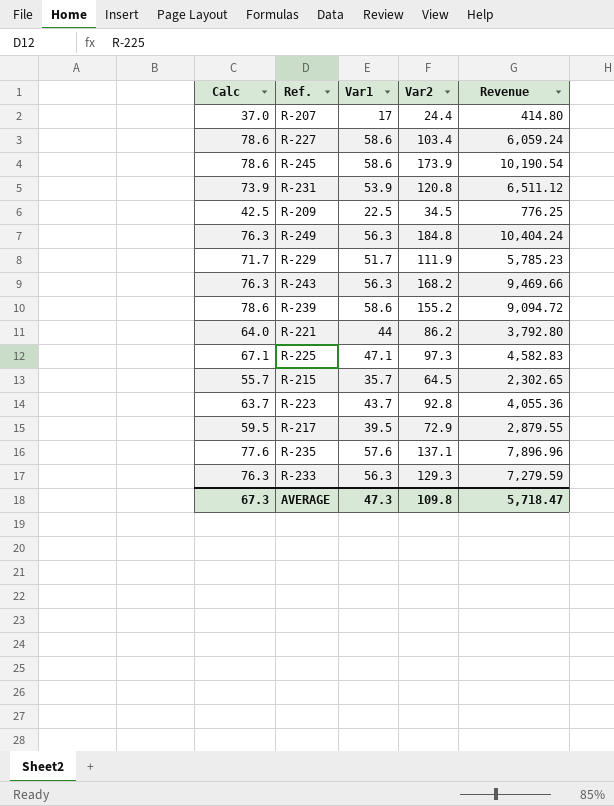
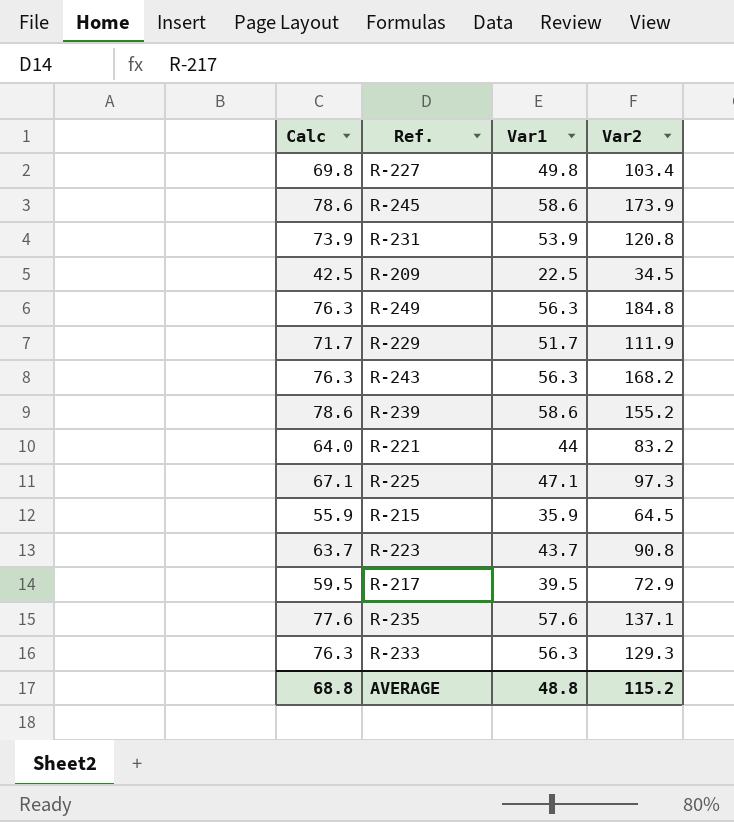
column Revenue | formula: [Var1] * [Var2] -> none
row R-207: 37.0 | 17 | 24.4 | 414.80 -> none
R-227 | Calc: 78.6 -> 69.8
R-227 | Var1: 58.6 -> 49.8
R-221 | Var2: 86.2 -> 83.2
R-215 | Calc: 55.7 -> 55.9
R-215 | Var1: 35.7 -> 35.9
R-223 | Var2: 92.8 -> 90.8
AVERAGE | Calc: 67.3 -> 68.8
AVERAGE | Var1: 47.3 -> 48.8
AVERAGE | Var2: 109.8 -> 115.2

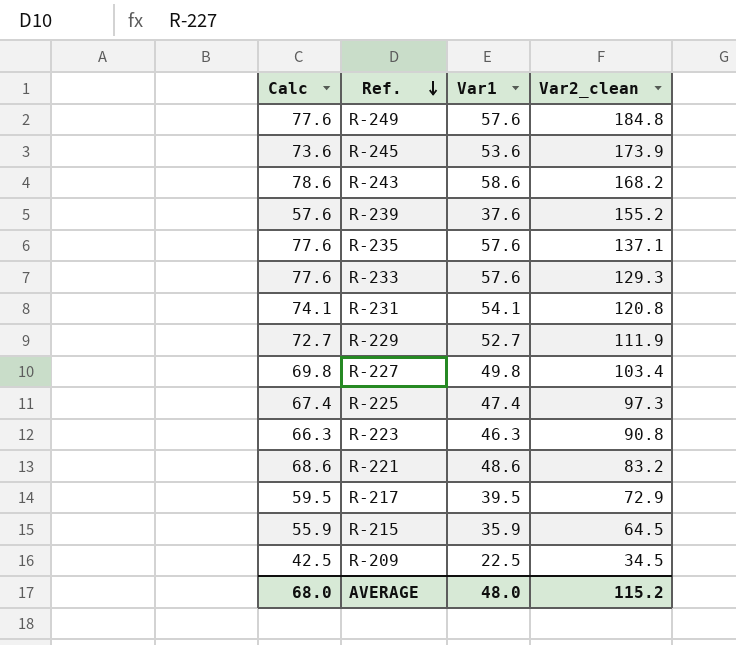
row order: none -> Ref. descending
column name: Var2 -> Var2_clean
R-249 | Calc: 76.3 -> 77.6
R-249 | Var1: 56.3 -> 57.6
R-245 | Calc: 78.6 -> 73.6
R-245 | Var1: 58.6 -> 53.6
R-243 | Calc: 76.3 -> 78.6
R-243 | Var1: 56.3 -> 58.6
R-239 | Calc: 78.6 -> 57.6
R-239 | Var1: 58.6 -> 37.6
R-233 | Calc: 76.3 -> 77.6
R-233 | Var1: 56.3 -> 57.6
R-231 | Calc: 73.9 -> 74.1
R-231 | Var1: 53.9 -> 54.1
R-229 | Calc: 71.7 -> 72.7
R-229 | Var1: 51.7 -> 52.7
R-225 | Calc: 67.1 -> 67.4
R-225 | Var1: 47.1 -> 47.4
R-223 | Calc: 63.7 -> 66.3
R-223 | Var1: 43.7 -> 46.3
R-221 | Calc: 64.0 -> 68.6
R-221 | Var1: 44 -> 48.6
AVERAGE | Calc: 68.8 -> 68.0
AVERAGE | Var1: 48.8 -> 48.0

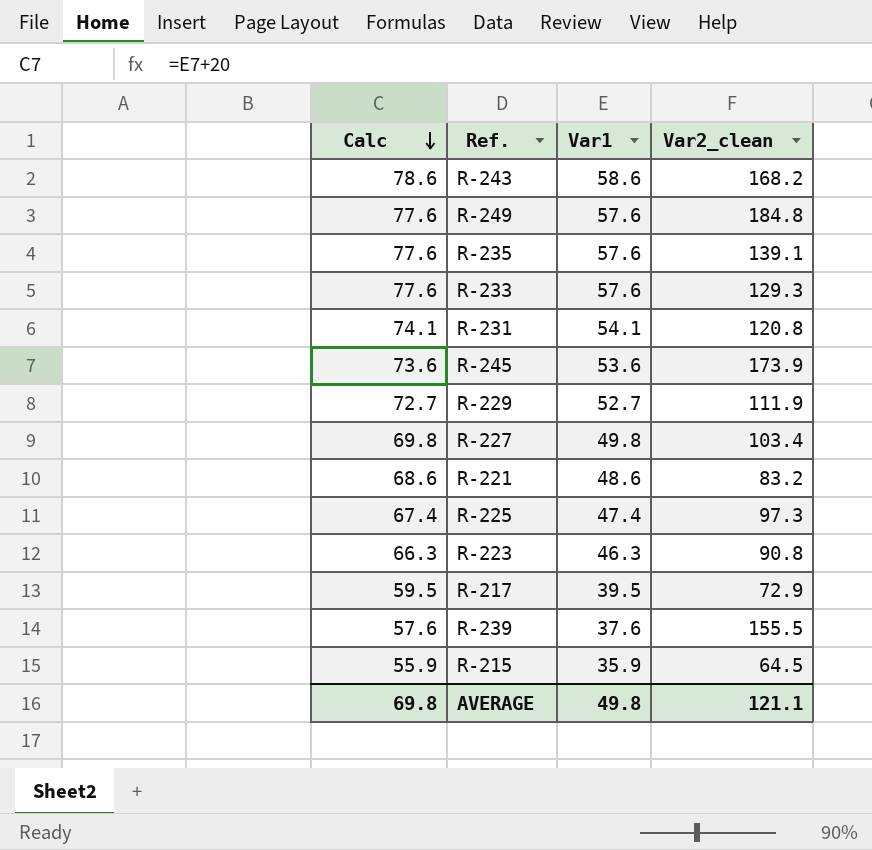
row order: Ref. descending -> Calc descending
row R-209: 42.5 | 22.5 | 34.5 -> none
R-235 | Var2_clean: 137.1 -> 139.1
R-239 | Var2_clean: 155.2 -> 155.5
AVERAGE | Calc: 68.0 -> 69.8
AVERAGE | Var1: 48.0 -> 49.8
AVERAGE | Var2_clean: 115.2 -> 121.1

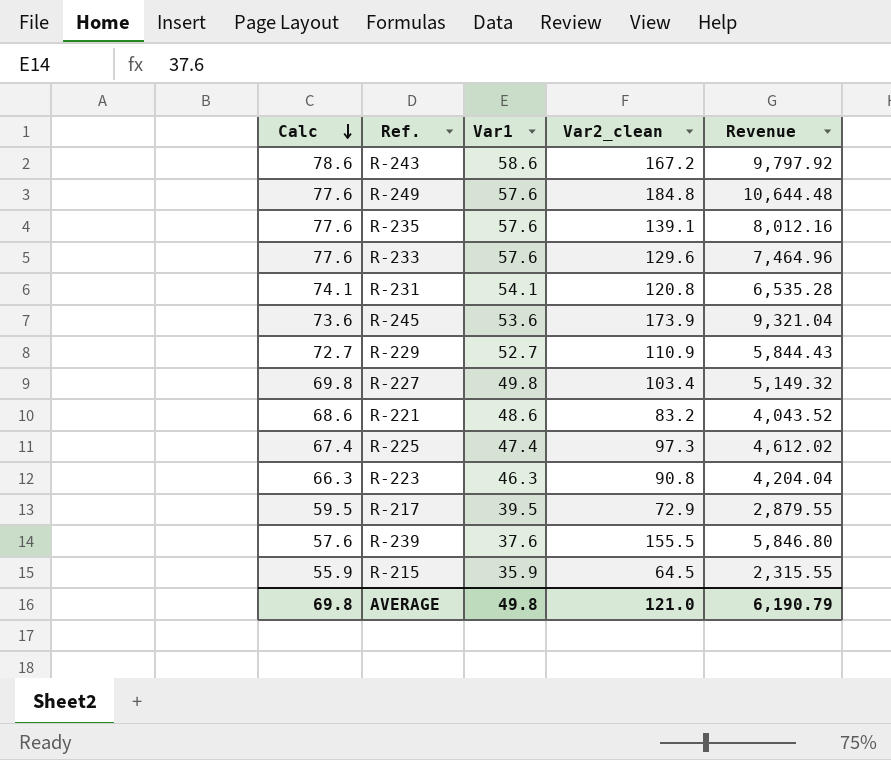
column Revenue | formula: none -> [Var1] * [Var2_clean]
R-243 | Var2_clean: 168.2 -> 167.2
R-233 | Var2_clean: 129.3 -> 129.6
R-229 | Var2_clean: 111.9 -> 110.9
AVERAGE | Var2_clean: 121.1 -> 121.0

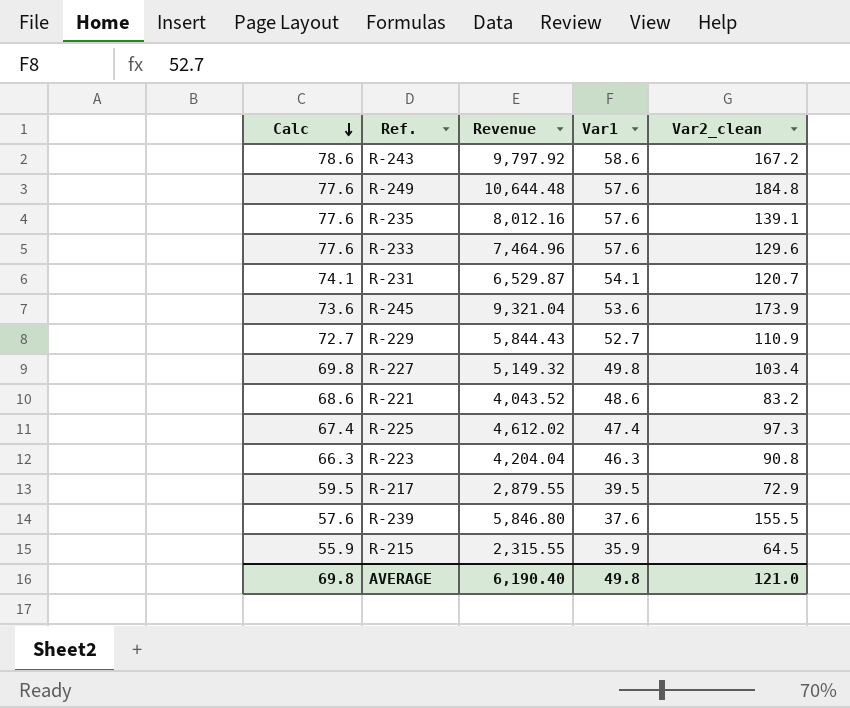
column Revenue | position: 5 -> 3
R-231 | Revenue: 6,535.28 -> 6,529.87
R-231 | Var2_clean: 120.8 -> 120.7
AVERAGE | Revenue: 6,190.79 -> 6,190.40

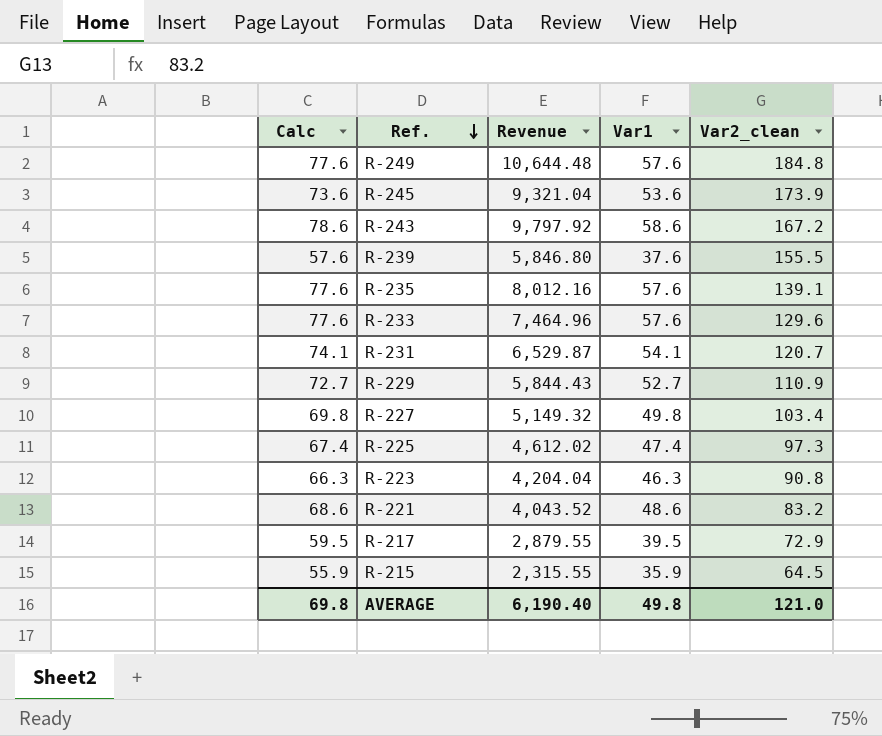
row order: Calc descending -> Ref. descending

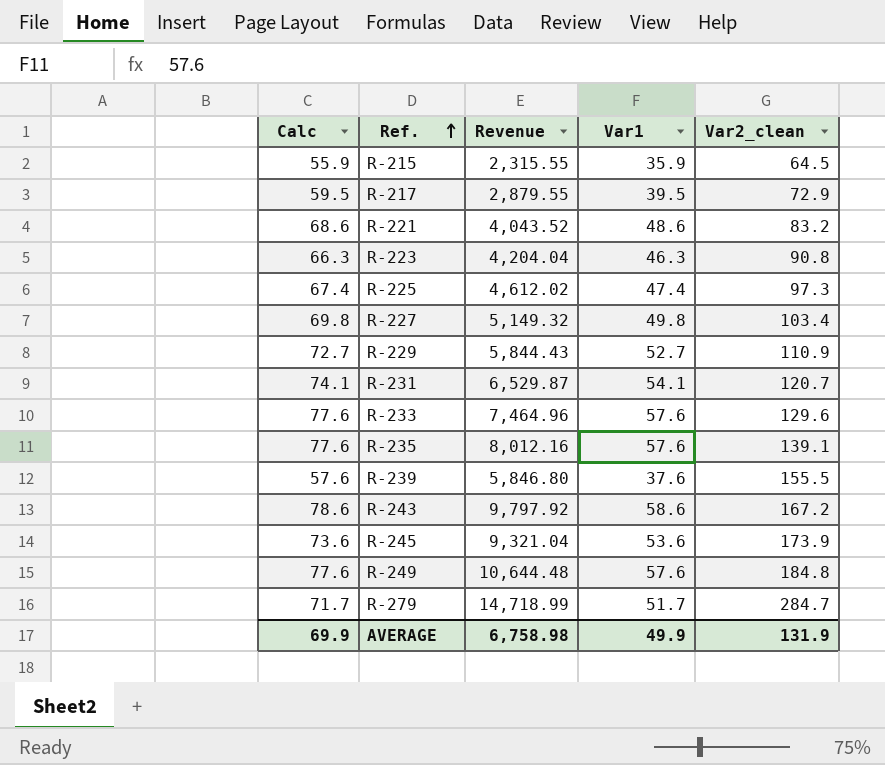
row order: Ref. descending -> Ref. ascending
row R-279: none -> 71.7 | 14,718.99 | 51.7 | 284.7
AVERAGE | Calc: 69.8 -> 69.9
AVERAGE | Revenue: 6,190.40 -> 6,758.98
AVERAGE | Var1: 49.8 -> 49.9
AVERAGE | Var2_clean: 121.0 -> 131.9

